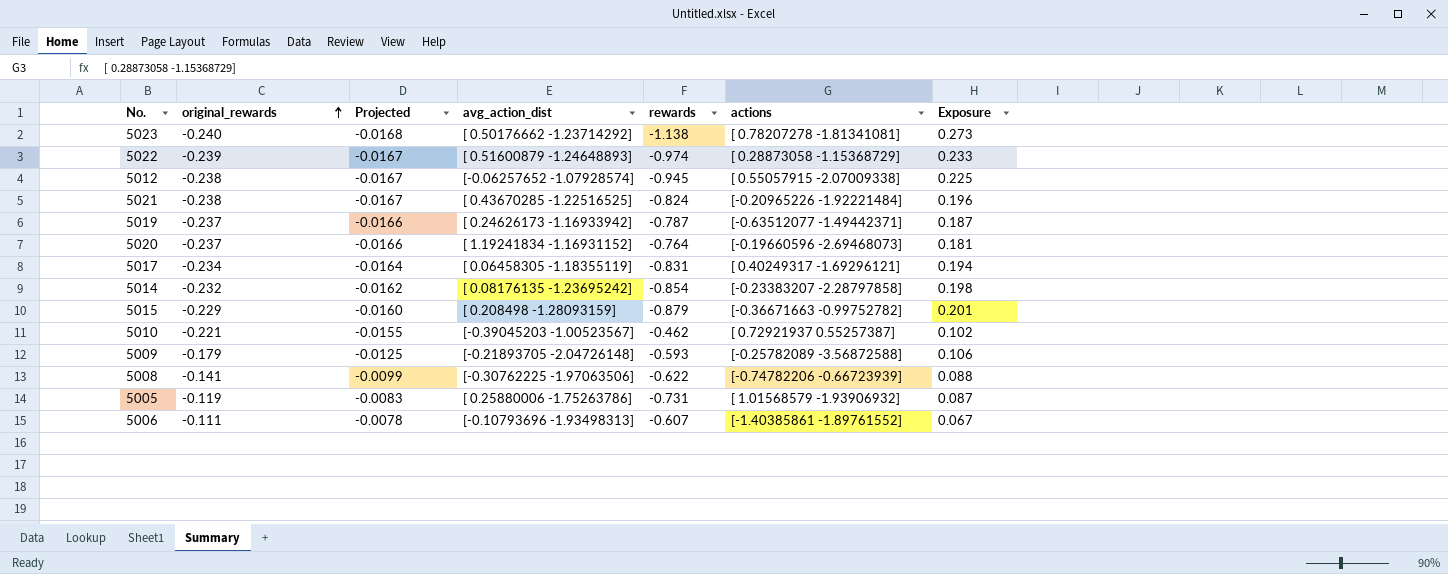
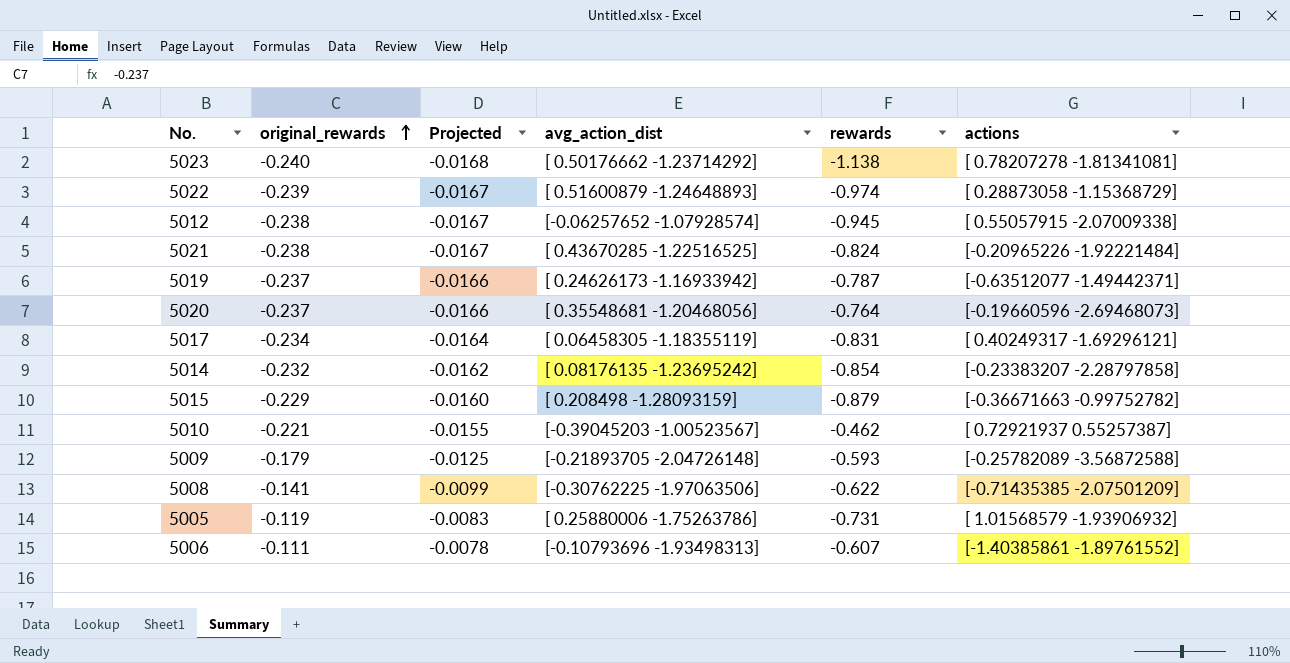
column Exposure | formula: [original_rewards] * [rewards] -> none
5020 | avg_action_dist: [ 1.19241834 -1.16931152] -> [ 0.35548681 -1.20468056]
5008 | actions: [-0.74782206 -0.66723939] -> [-0.71435385 -2.07501209]

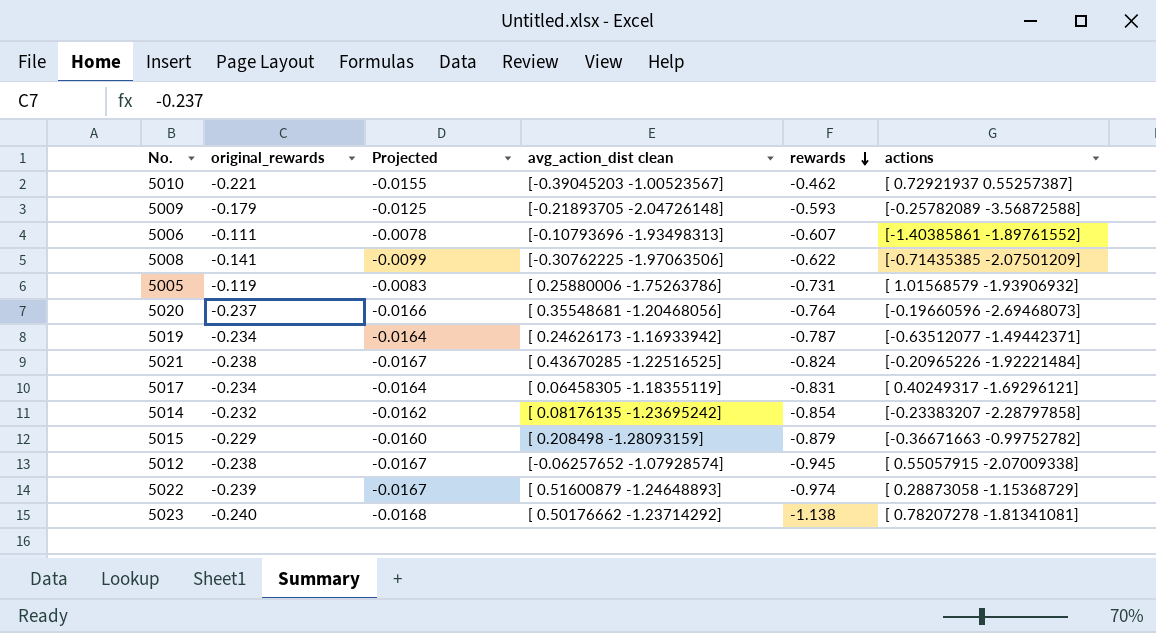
row order: original_rewards ascending -> rewards descending
column name: avg_action_dist -> avg_action_dist clean
5019 | original_rewards: -0.237 -> -0.234
5019 | Projected: -0.0166 -> -0.0164

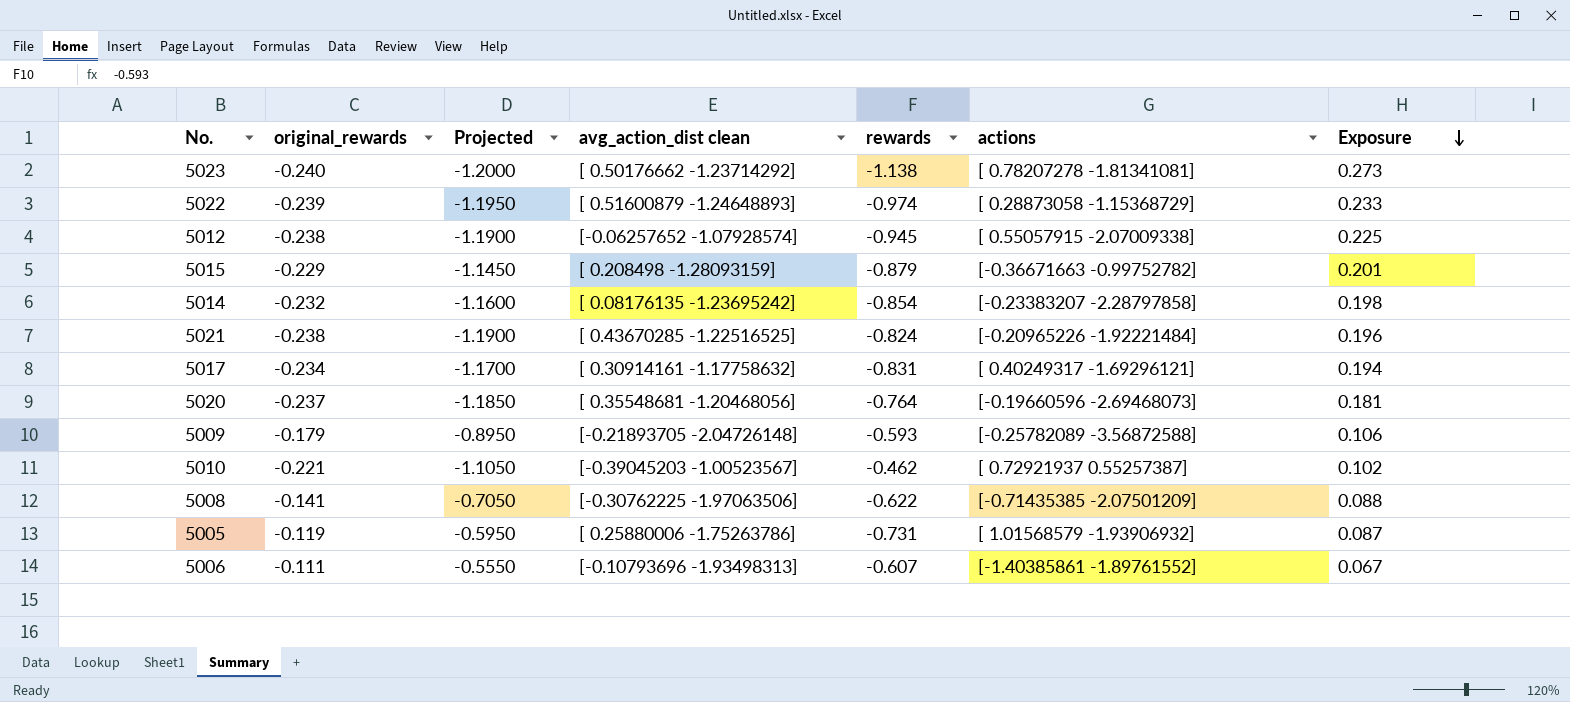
row order: rewards descending -> Exposure descending
column Projected | formula: [original_rewards] * 0.07 -> [original_rewards] * 5
column Exposure | formula: none -> [original_rewards] * [rewards]
row 5019: -0.234 | -0.0164 | [ 0.24626173 -1.16933942] | -0.787 | [-0.63512077 -1.49442371] -> none
5017 | avg_action_dist clean: [ 0.06458305 -1.18355119] -> [ 0.30914161 -1.17758632]

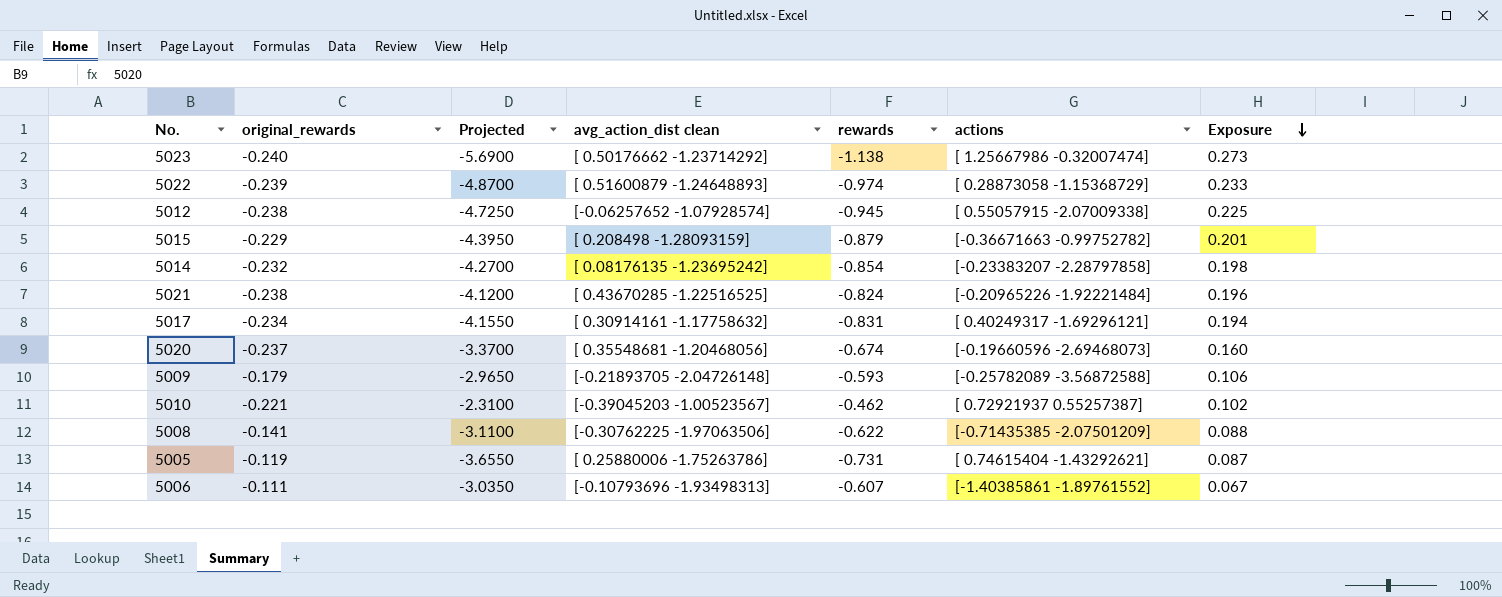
column Projected | formula: [original_rewards] * 5 -> [rewards] * 5
5023 | actions: [ 0.78207278 -1.81341081] -> [ 1.25667986 -0.32007474]
5020 | rewards: -0.764 -> -0.674
5020 | Exposure: 0.181 -> 0.160
5005 | actions: [ 1.01568579 -1.93906932] -> [ 0.74615404 -1.43292621]

